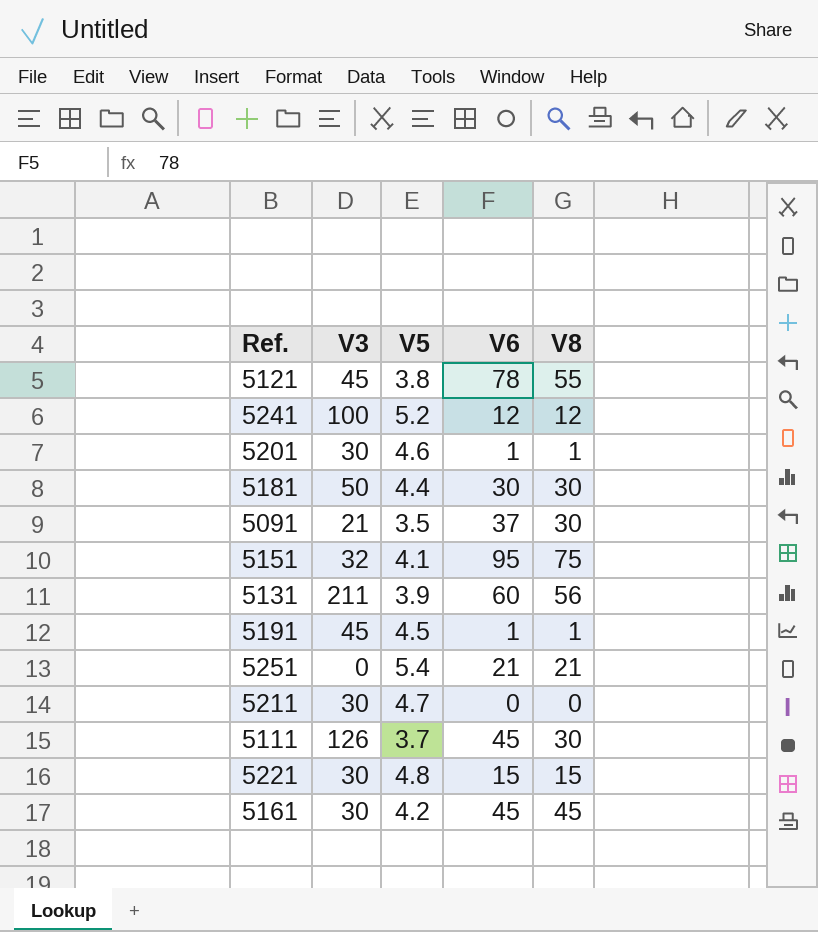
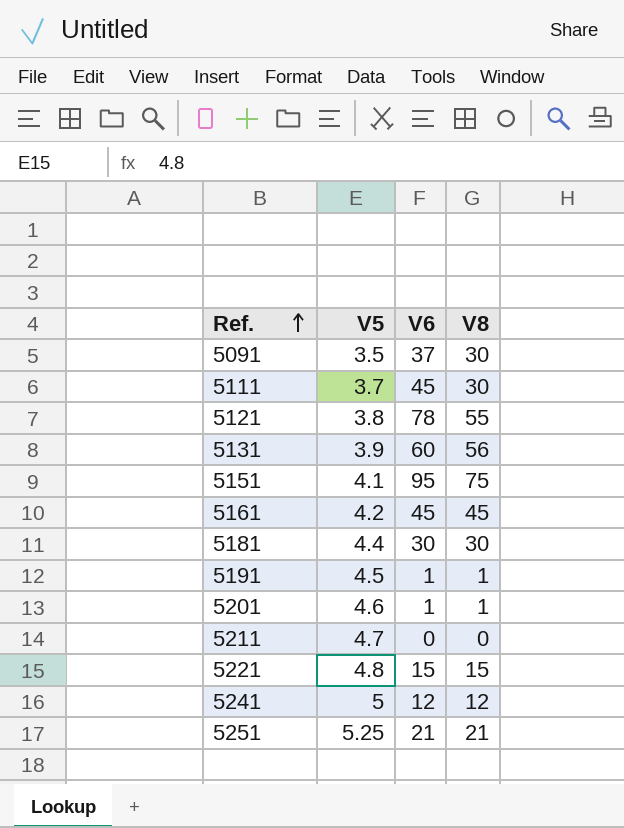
row order: none -> Ref. ascending
column V3 | position: 2 -> none
5241 | V5: 5.2 -> 5
5251 | V5: 5.4 -> 5.25

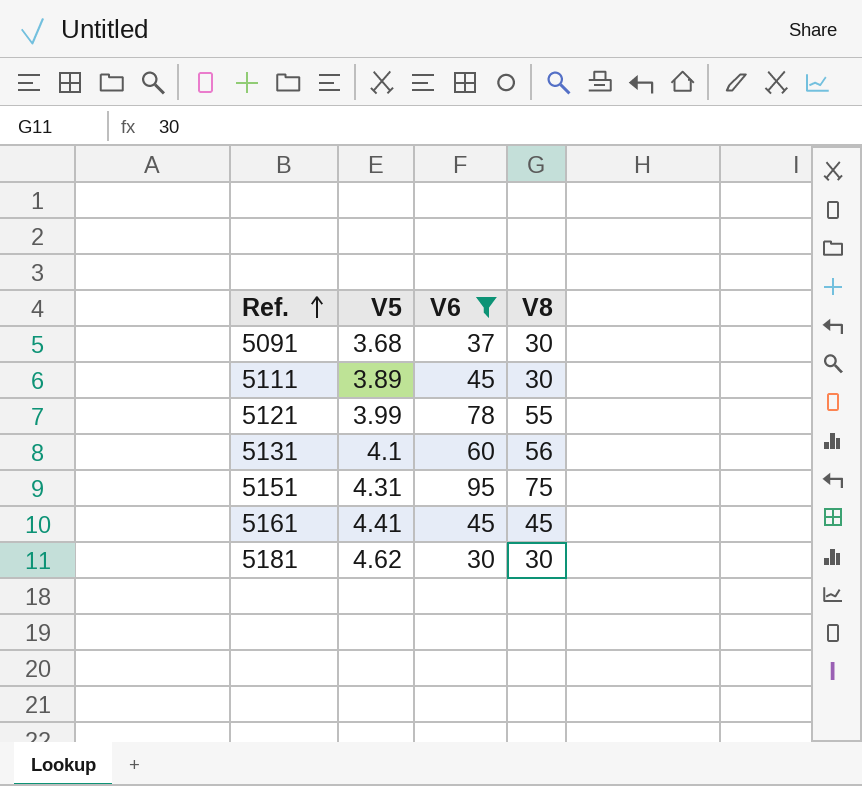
filter: none -> V6 >= 30
5091 | V5: 3.5 -> 3.68
5111 | V5: 3.7 -> 3.89
5121 | V5: 3.8 -> 3.99
5131 | V5: 3.9 -> 4.1
5151 | V5: 4.1 -> 4.31
5161 | V5: 4.2 -> 4.41
5181 | V5: 4.4 -> 4.62

